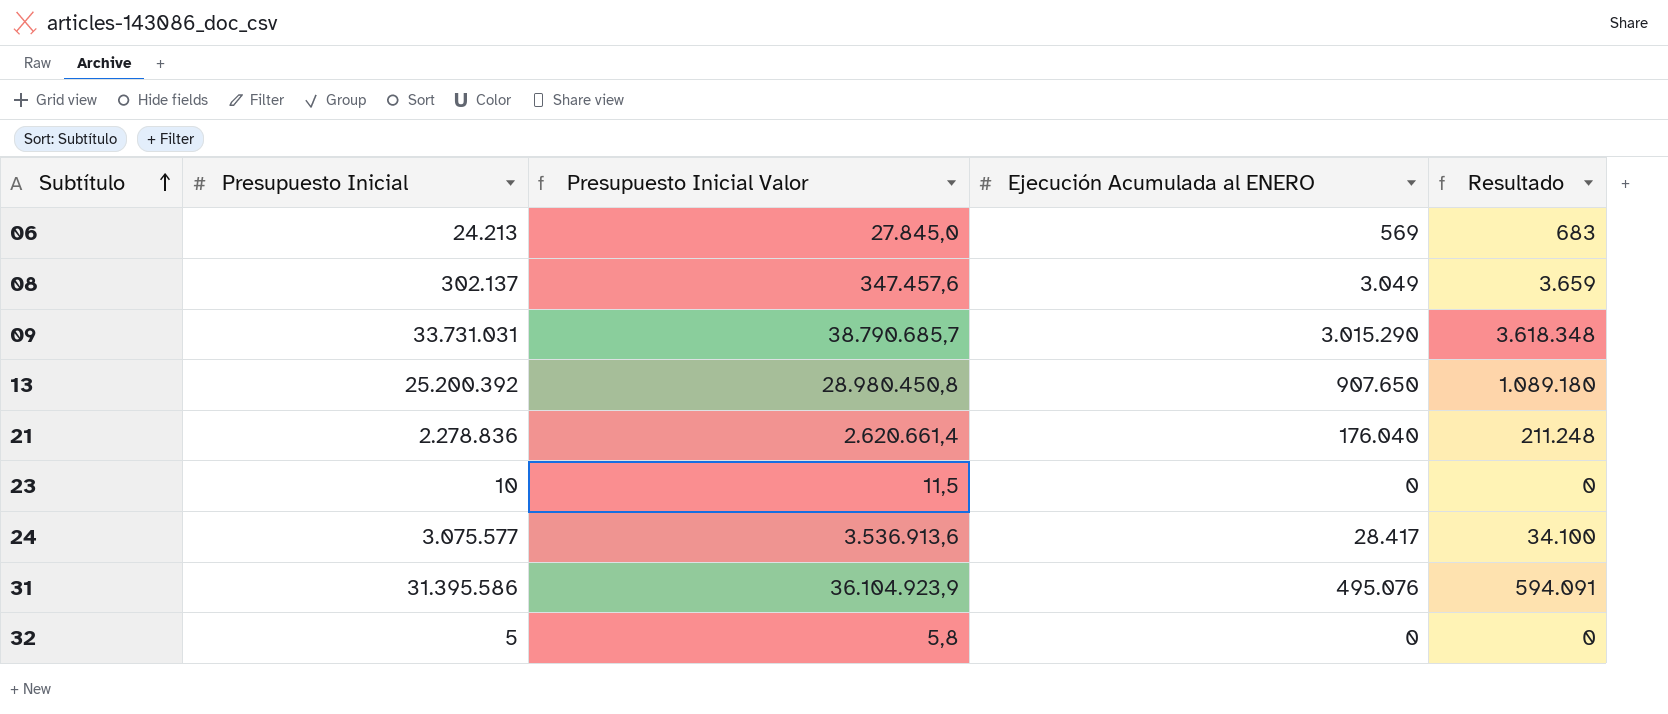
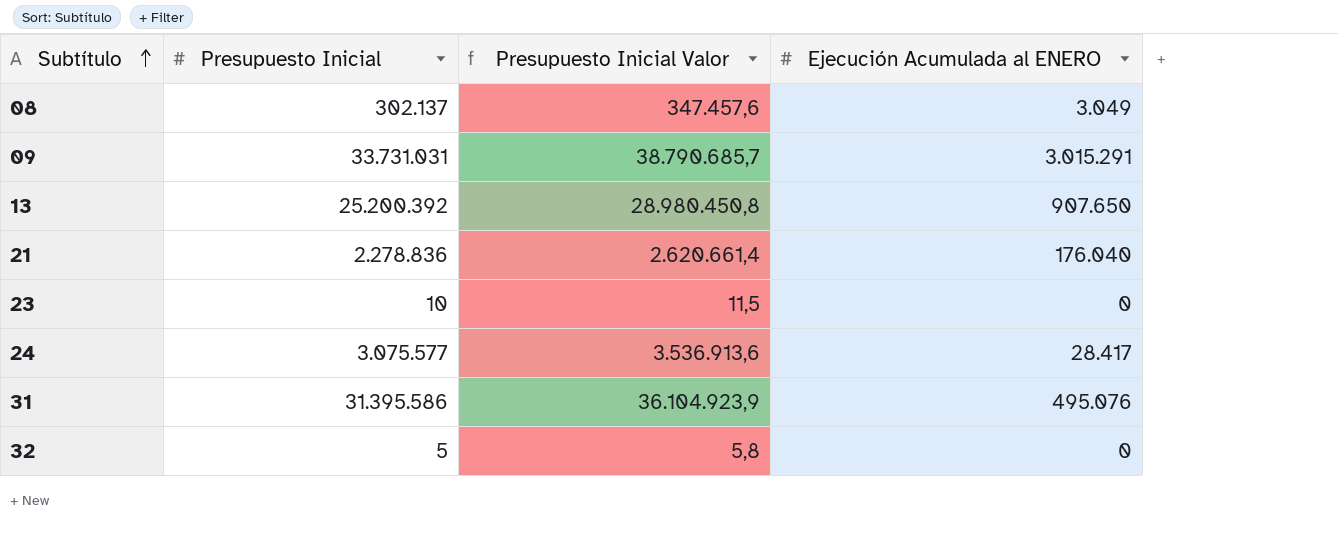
column Resultado | formula: [Ejecución Acumulada al ENERO] * 1,2 -> none
row 06: 24.213 | 27.845,0 | 569 | 683 -> none
09 | Ejecución Acumulada al ENERO: 3.015.290 -> 3.015.291

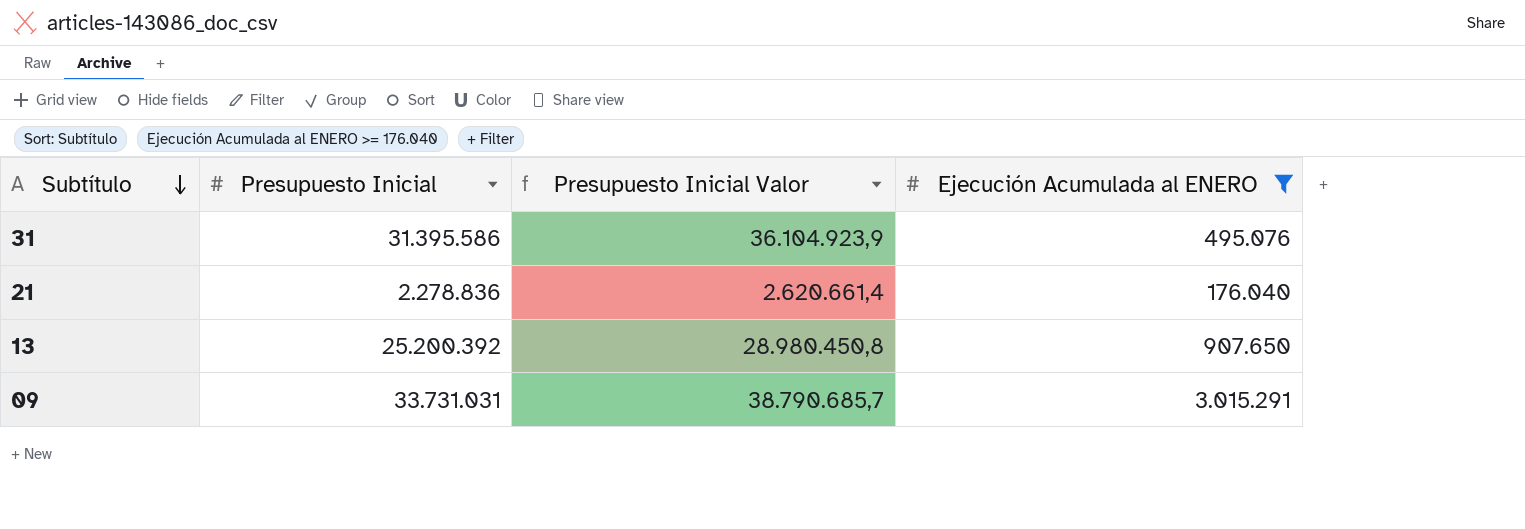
filter: none -> Ejecución Acumulada al ENERO >= 176.040
row order: Subtítulo ascending -> Subtítulo descending

